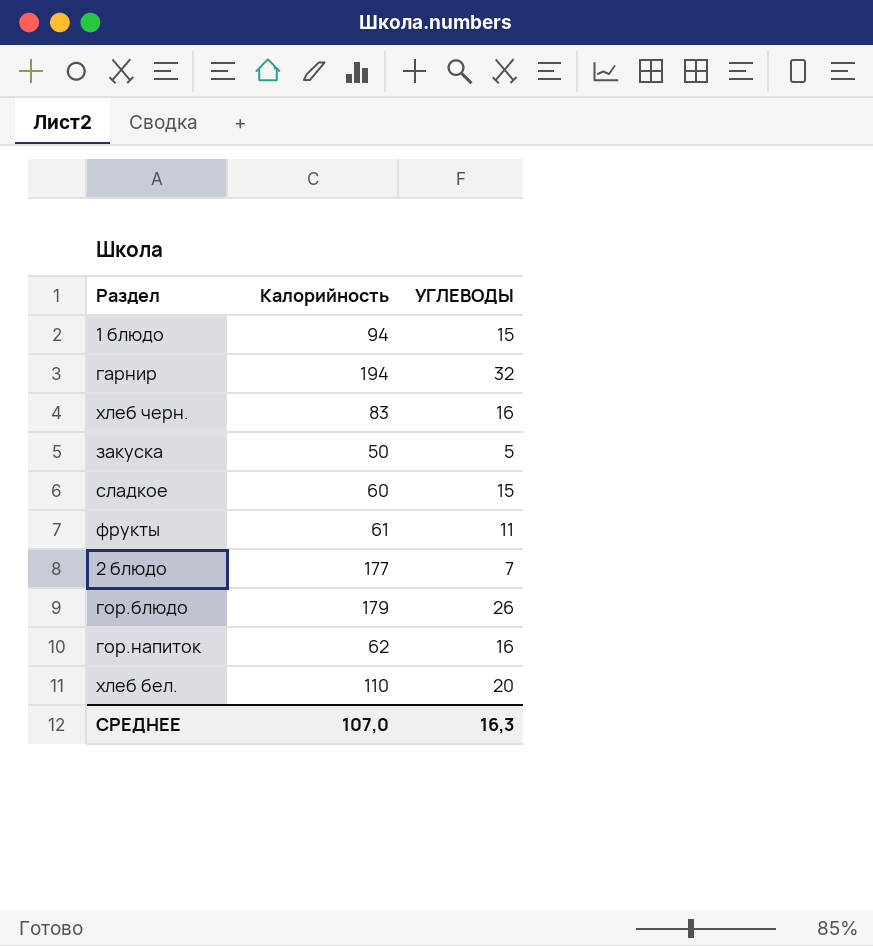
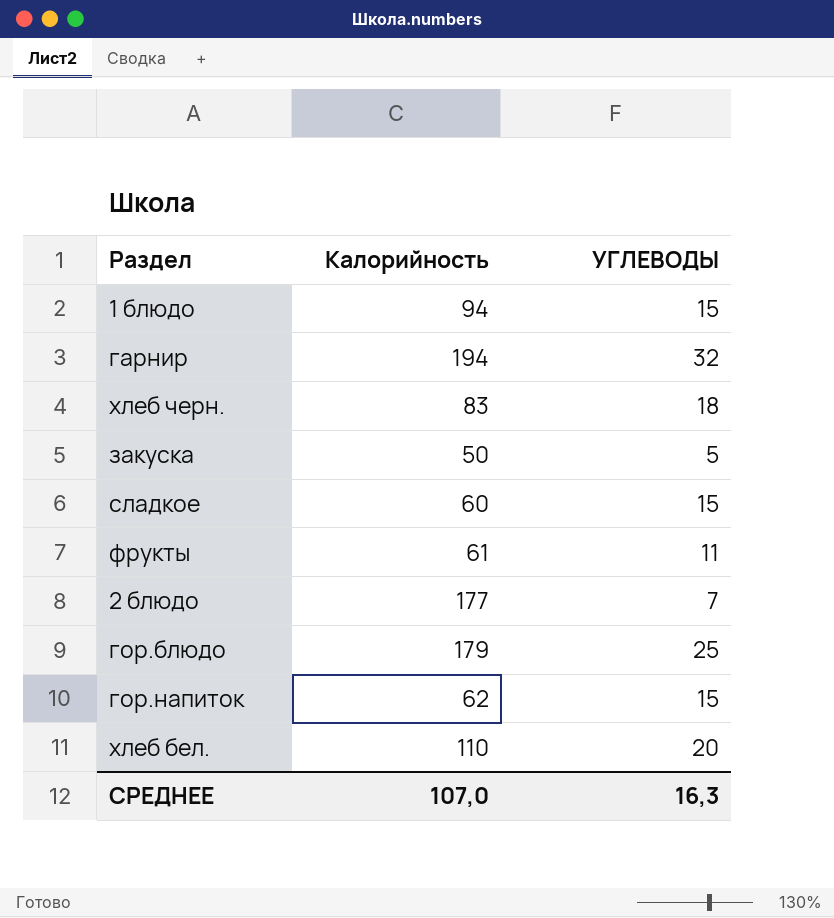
хлеб черн. | УГЛЕВОДЫ: 16 -> 18
гор.блюдо | УГЛЕВОДЫ: 26 -> 25
гор.напиток | УГЛЕВОДЫ: 16 -> 15

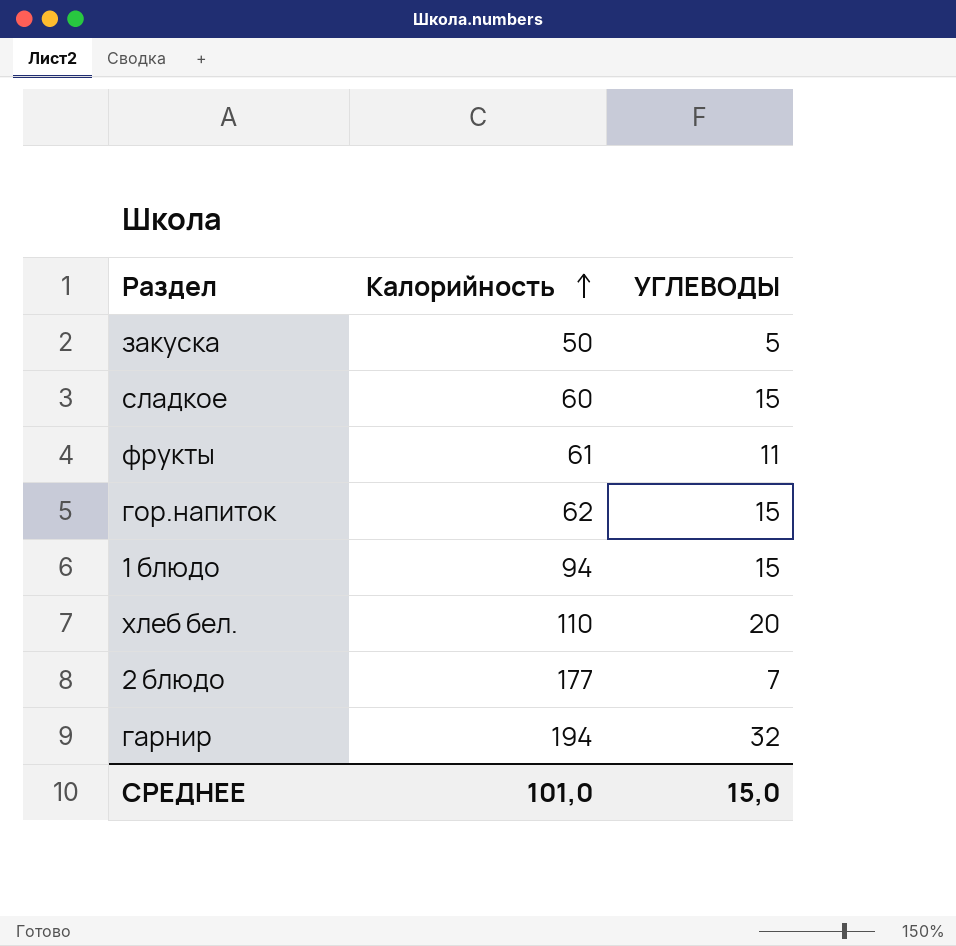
row order: none -> Калорийность ascending
row хлеб черн.: 83 | 18 -> none
row гор.блюдо: 179 | 25 -> none
СРЕДНЕЕ | Калорийность: 107,0 -> 101,0
СРЕДНЕЕ | УГЛЕВОДЫ: 16,3 -> 15,0

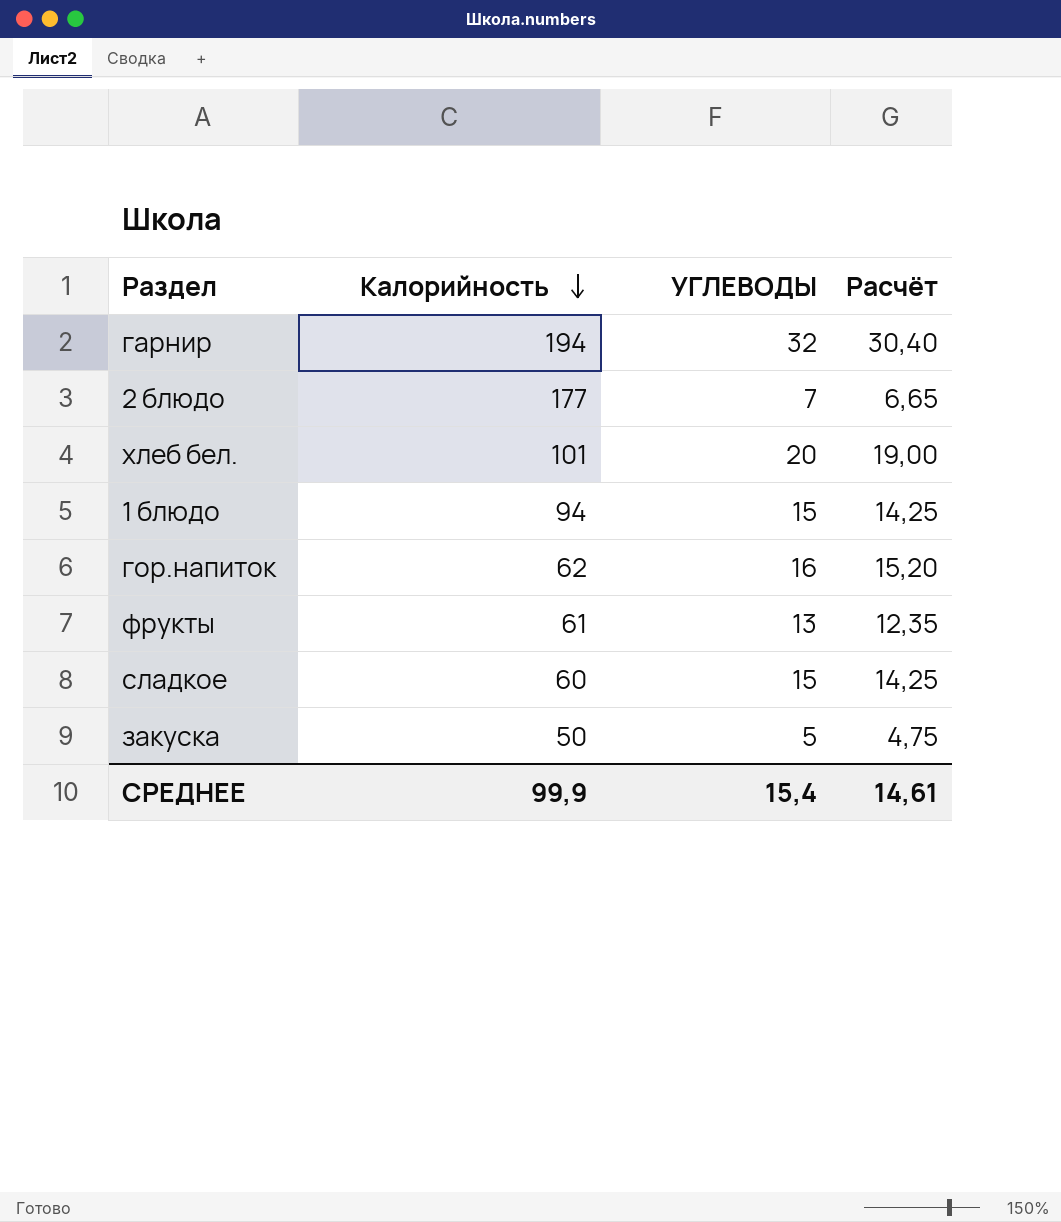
row order: Калорийность ascending -> Калорийность descending
column Расчёт | formula: none -> [УГЛЕВОДЫ] * 0,95
хлеб бел. | Калорийность: 110 -> 101
гор.напиток | УГЛЕВОДЫ: 15 -> 16
фрукты | УГЛЕВОДЫ: 11 -> 13
СРЕДНЕЕ | Калорийность: 101,0 -> 99,9
СРЕДНЕЕ | УГЛЕВОДЫ: 15,0 -> 15,4

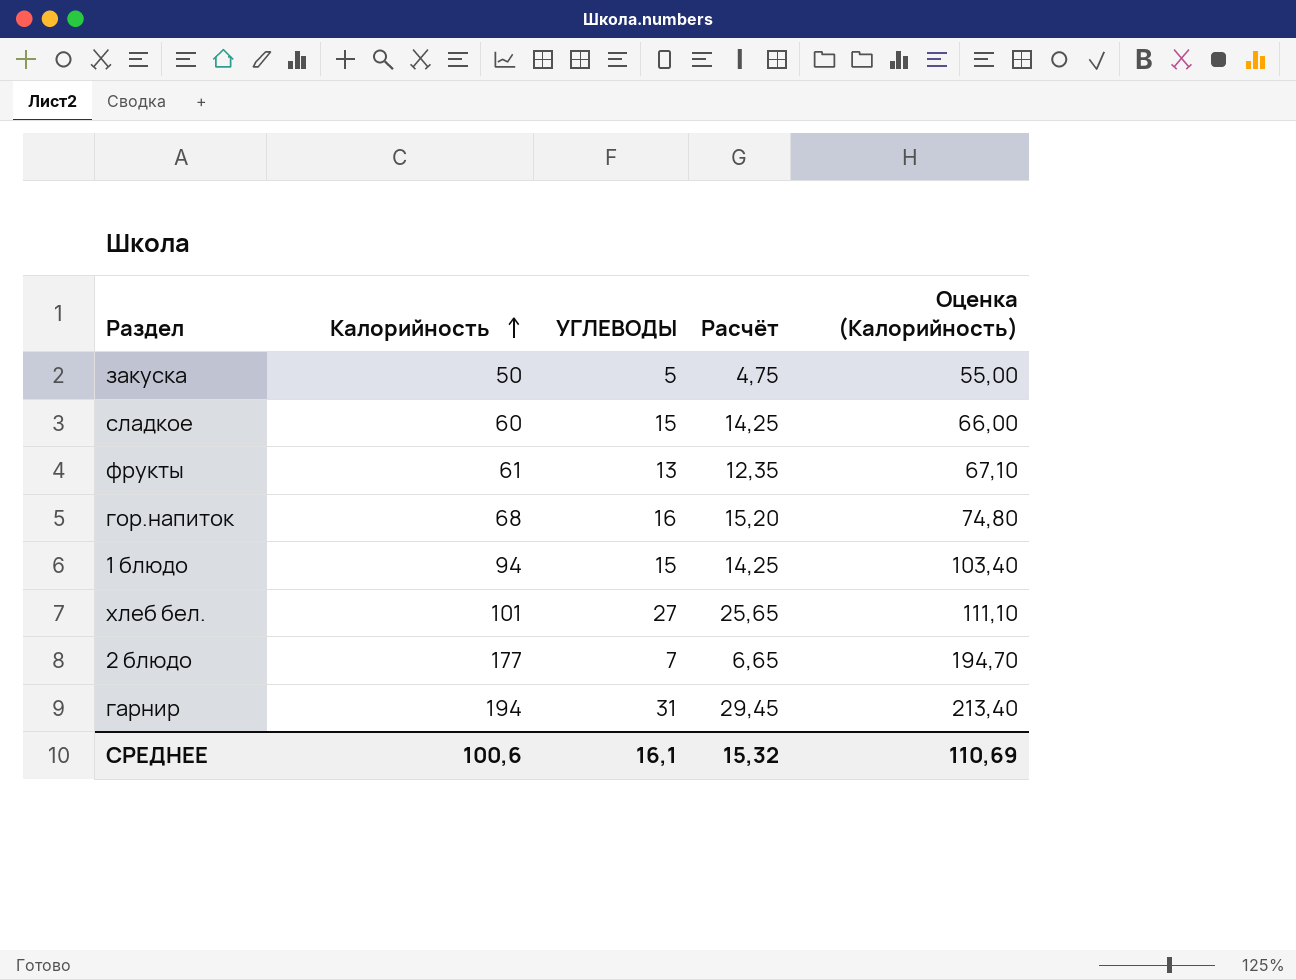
row order: Калорийность descending -> Калорийность ascending
column Оценка (Калорийность) | formula: none -> [Калорийность] * 1,1
гор.напиток | Калорийность: 62 -> 68
хлеб бел. | УГЛЕВОДЫ: 20 -> 27
хлеб бел. | Расчёт: 19,00 -> 25,65
гарнир | УГЛЕВОДЫ: 32 -> 31
гарнир | Расчёт: 30,40 -> 29,45
СРЕДНЕЕ | Калорийность: 99,9 -> 100,6
СРЕДНЕЕ | УГЛЕВОДЫ: 15,4 -> 16,1
СРЕДНЕЕ | Расчёт: 14,61 -> 15,32

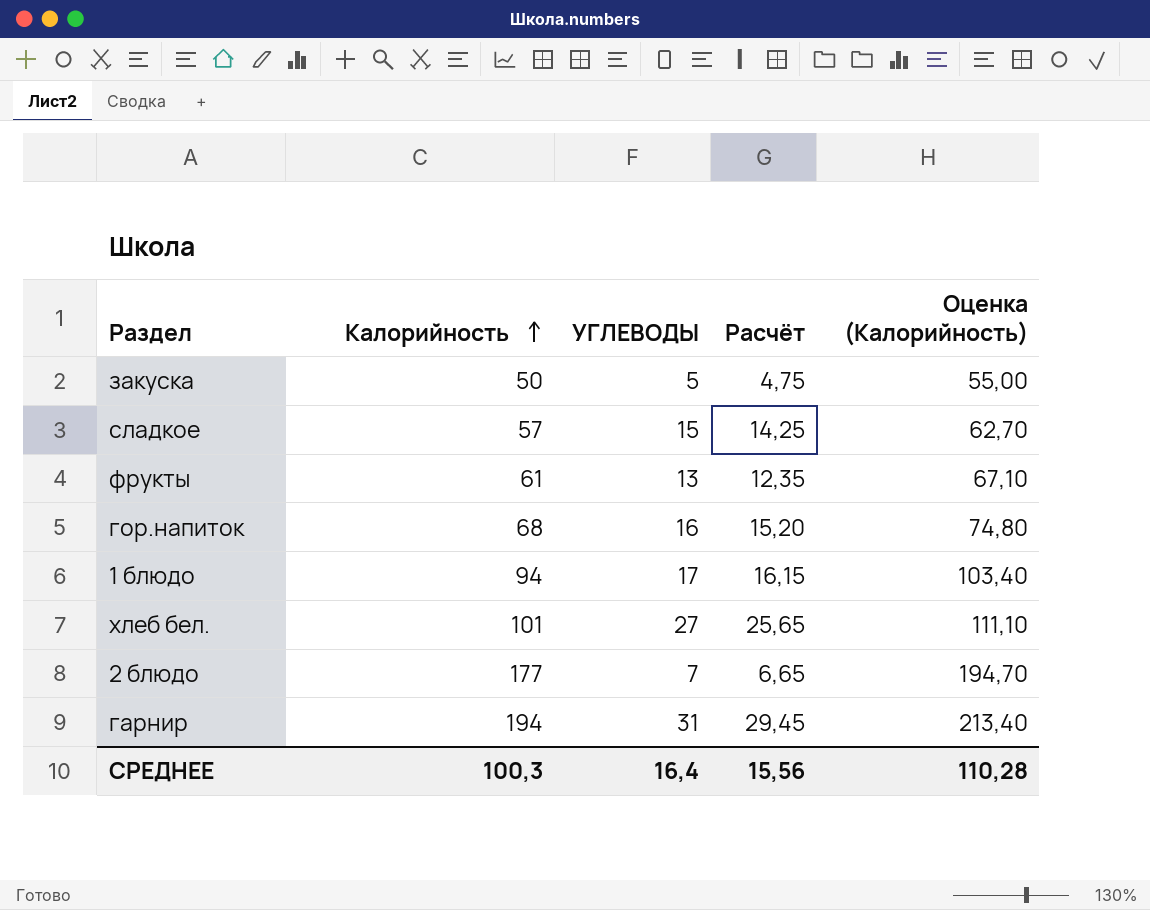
сладкое | Калорийность: 60 -> 57
сладкое | Оценка (Калорийность): 66,00 -> 62,70
1 блюдо | УГЛЕВОДЫ: 15 -> 17
1 блюдо | Расчёт: 14,25 -> 16,15
СРЕДНЕЕ | Калорийность: 100,6 -> 100,3
СРЕДНЕЕ | УГЛЕВОДЫ: 16,1 -> 16,4
СРЕДНЕЕ | Расчёт: 15,32 -> 15,56
СРЕДНЕЕ | Оценка (Калорийность): 110,69 -> 110,28

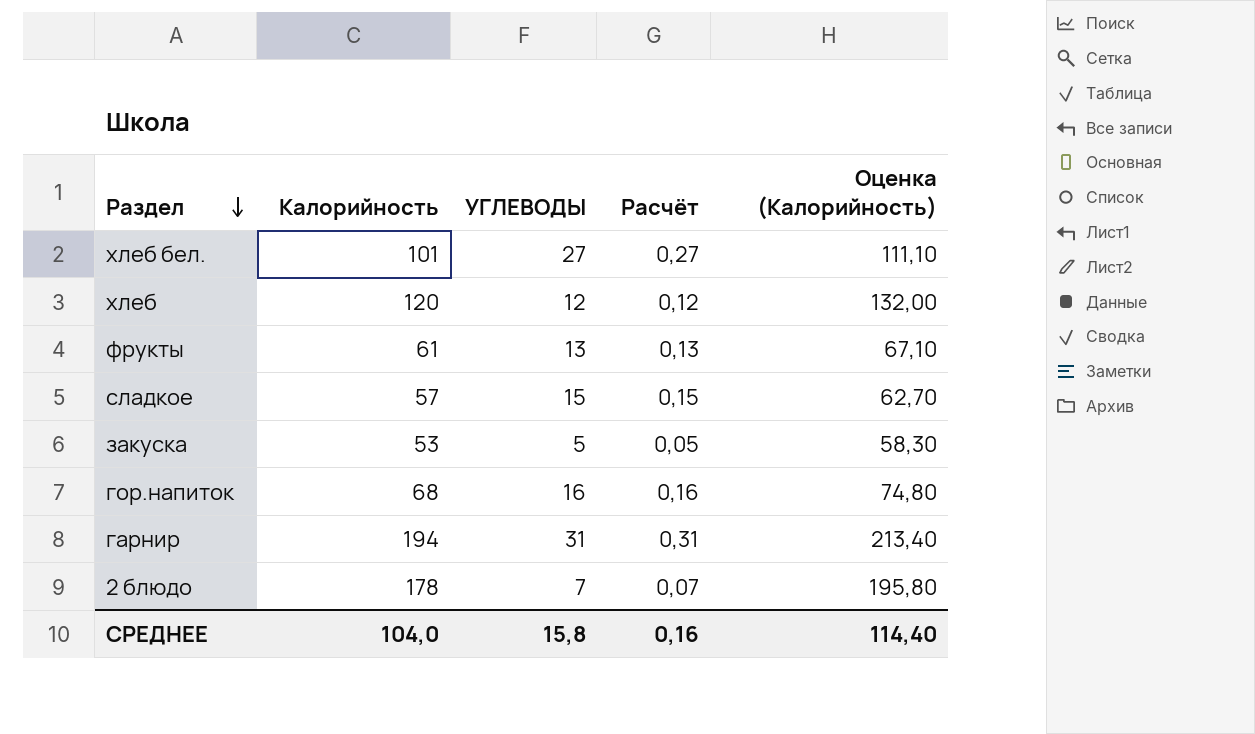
row order: Калорийность ascending -> Раздел descending
column Расчёт | formula: [УГЛЕВОДЫ] * 0,95 -> [УГЛЕВОДЫ] * 0,01
row 1 блюдо: 94 | 17 | 16,15 | 103,40 -> none
row хлеб: none -> 120 | 12 | 0,12 | 132,00
закуска | Калорийность: 50 -> 53
закуска | Оценка (Калорийность): 55,00 -> 58,30
2 блюдо | Калорийность: 177 -> 178
2 блюдо | Оценка (Калорийность): 194,70 -> 195,80
СРЕДНЕЕ | Калорийность: 100,3 -> 104,0
СРЕДНЕЕ | УГЛЕВОДЫ: 16,4 -> 15,8
СРЕДНЕЕ | Расчёт: 15,56 -> 0,16
СРЕДНЕЕ | Оценка (Калорийность): 110,28 -> 114,40

